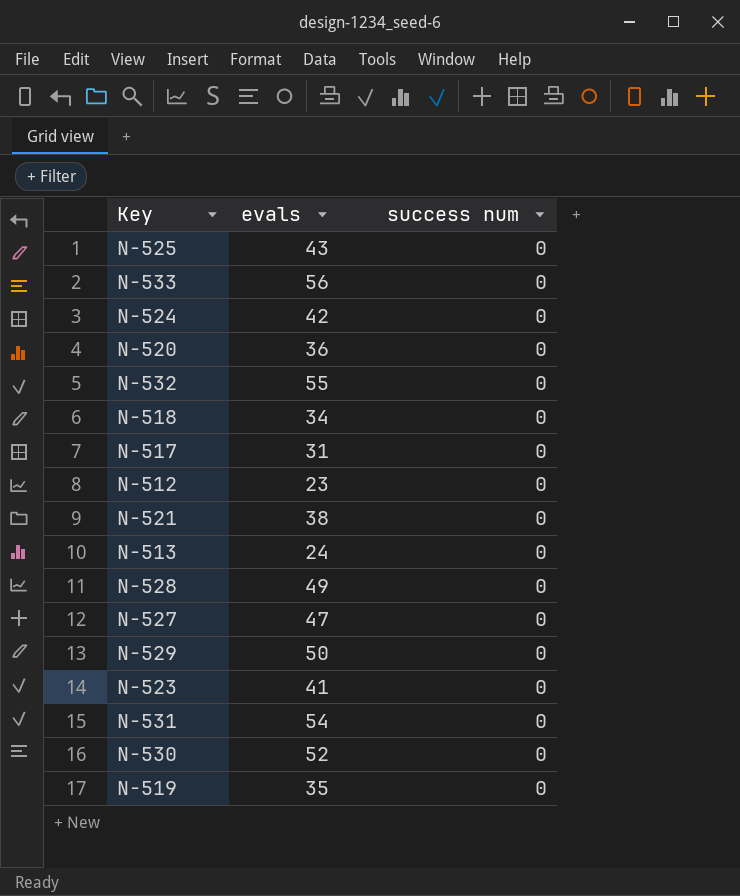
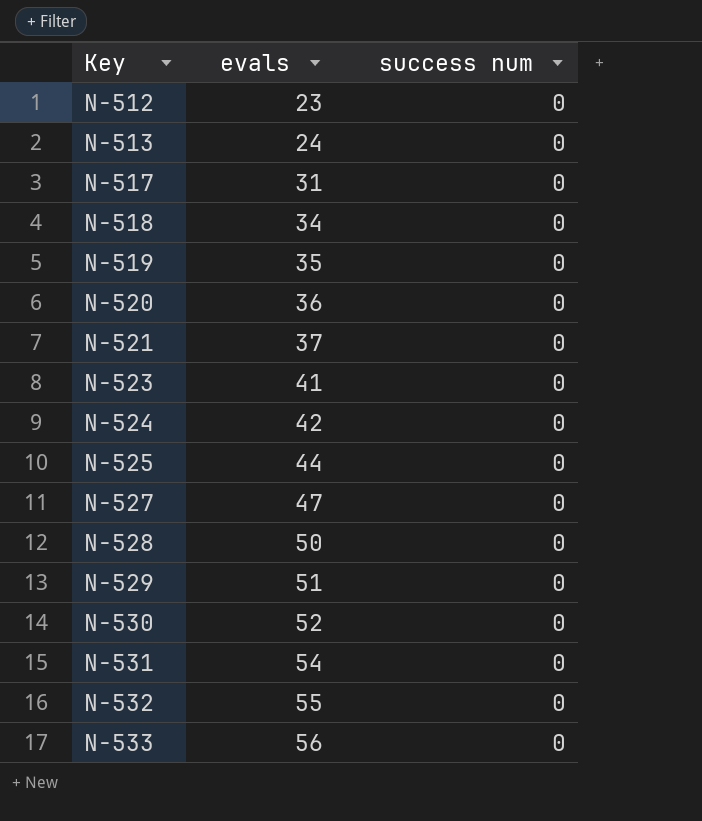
row order: none -> Key ascending
N-521 | evals: 38 -> 37
N-525 | evals: 43 -> 44
N-528 | evals: 49 -> 50
N-529 | evals: 50 -> 51

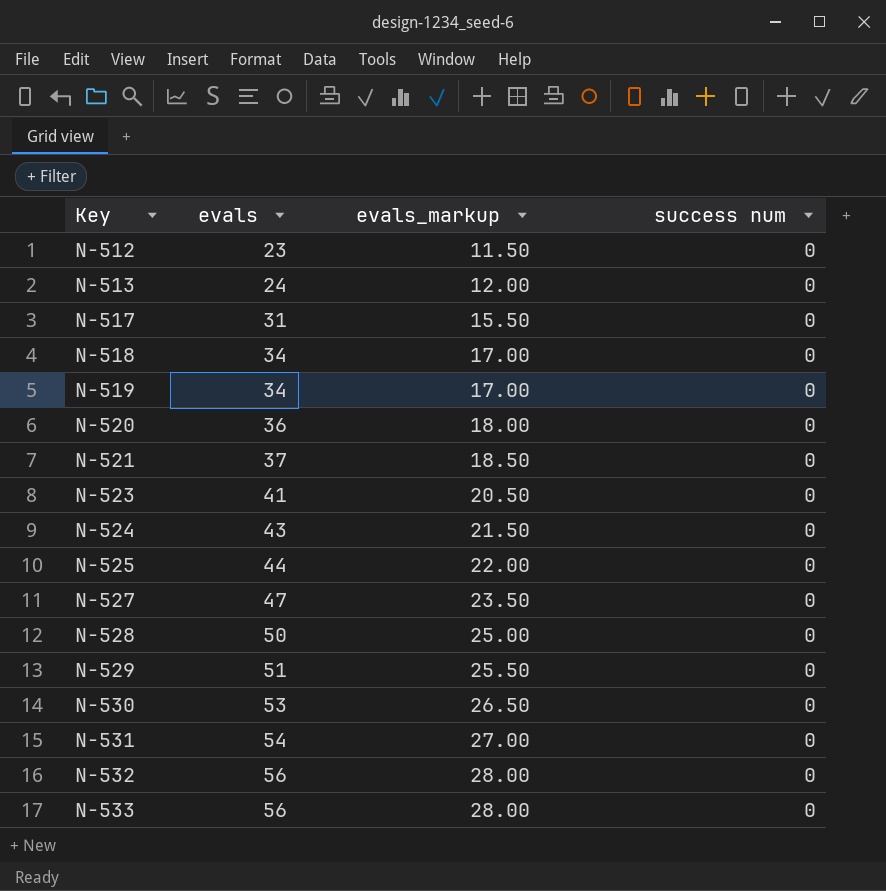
column evals_markup | formula: none -> [evals] * 0.5
N-519 | evals: 35 -> 34
N-524 | evals: 42 -> 43
N-530 | evals: 52 -> 53
N-532 | evals: 55 -> 56

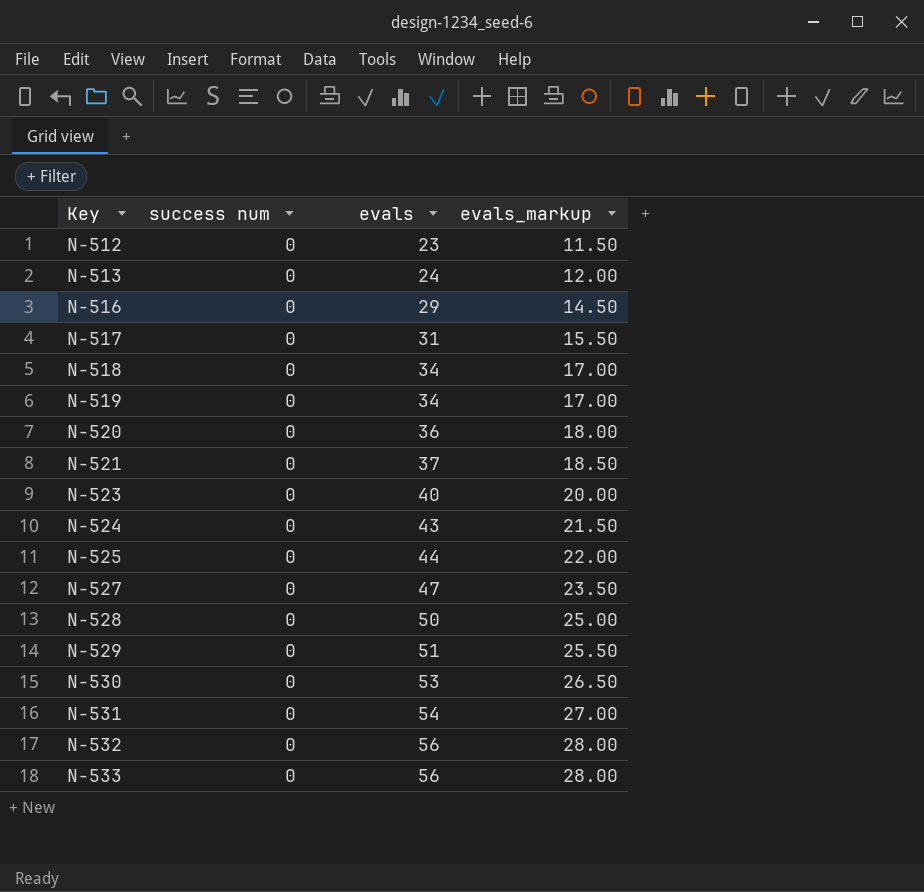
column success num | position: 4 -> 2
row N-516: none -> 0 | 29 | 14.50
N-523 | evals: 41 -> 40
N-523 | evals_markup: 20.50 -> 20.00

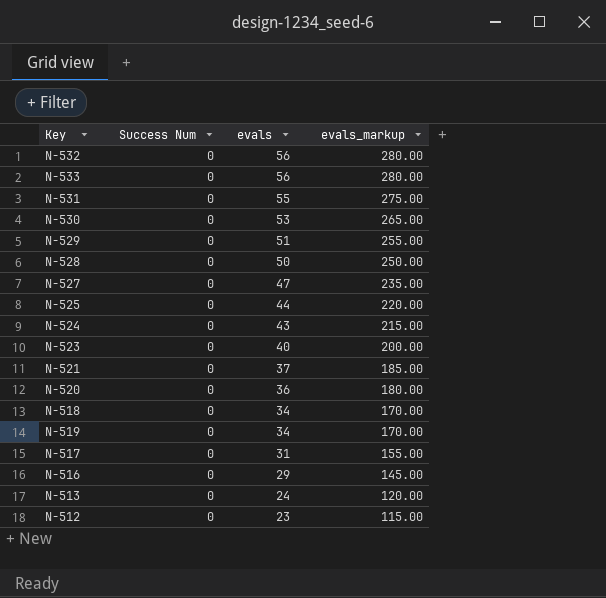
row order: Key ascending -> evals descending
column name: success num -> Success Num
column evals_markup | formula: [evals] * 0.5 -> [evals] * 5
N-531 | evals: 54 -> 55

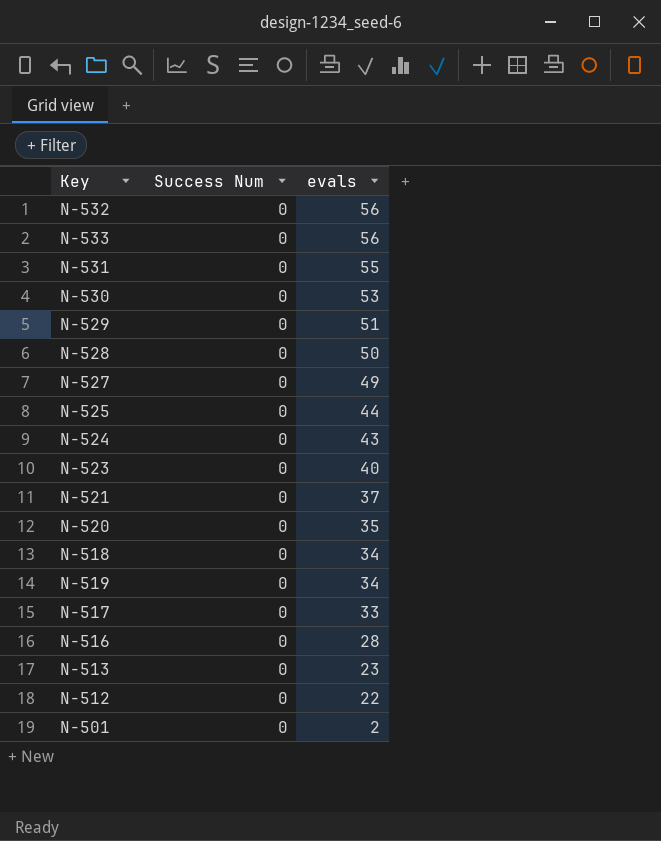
column evals_markup | formula: [evals] * 5 -> none
N-527 | evals: 47 -> 49
N-520 | evals: 36 -> 35
N-517 | evals: 31 -> 33
N-516 | evals: 29 -> 28
N-513 | evals: 24 -> 23
N-512 | evals: 23 -> 22
row N-501: none -> 0 | 2

